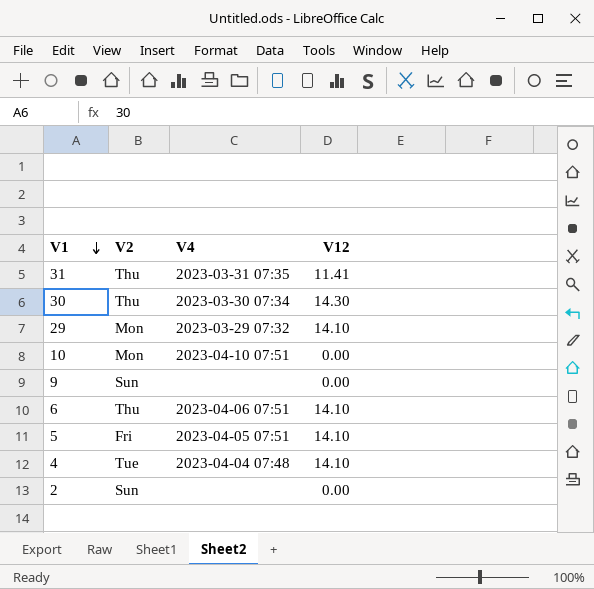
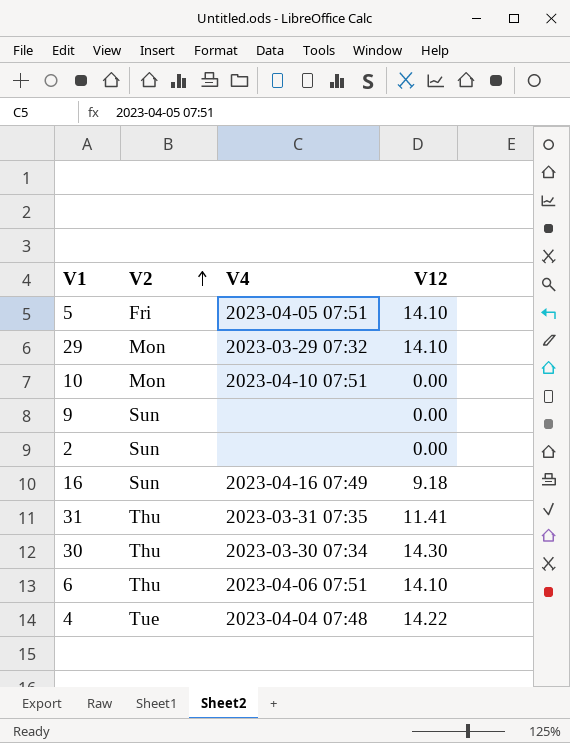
row order: V1 descending -> V2 ascending
row 16: none -> Sun | 2023-04-16 07:49 | 9.18
4 | V12: 14.10 -> 14.22

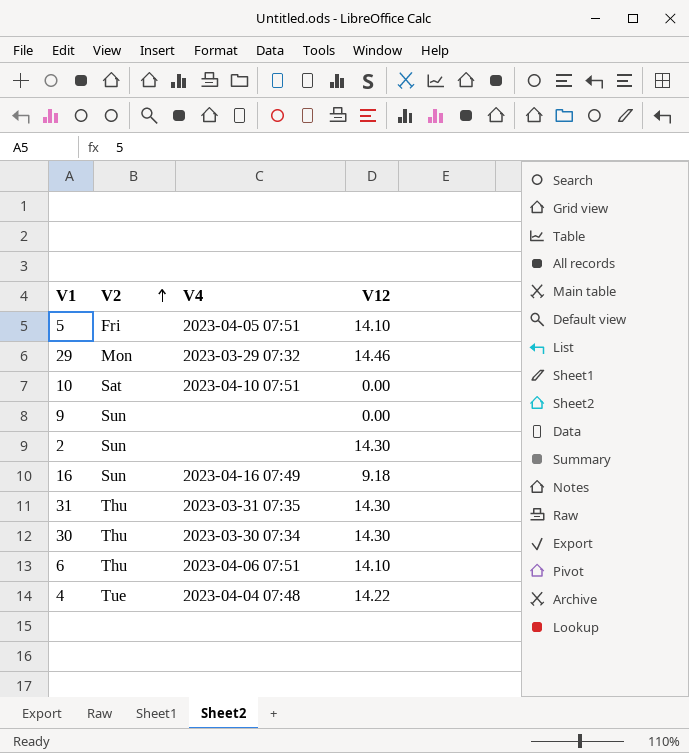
29 | V12: 14.10 -> 14.46
10 | V2: Mon -> Sat
2 | V12: 0.00 -> 14.30
31 | V12: 11.41 -> 14.30

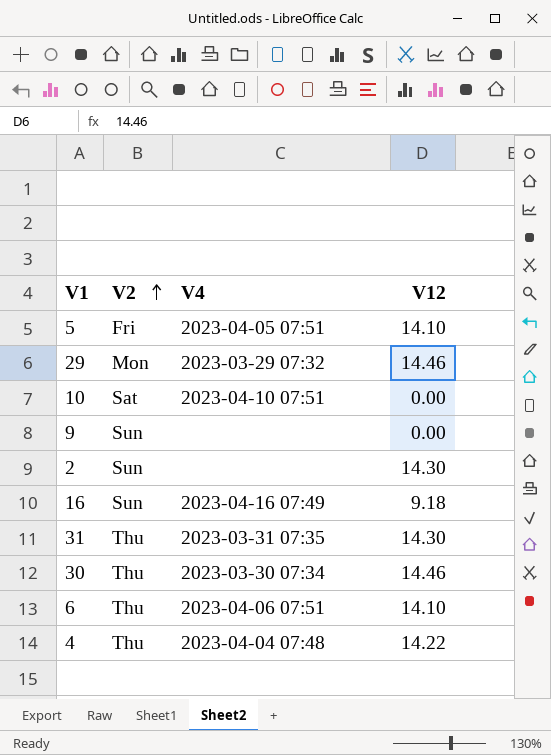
30 | V12: 14.30 -> 14.46
4 | V2: Tue -> Thu

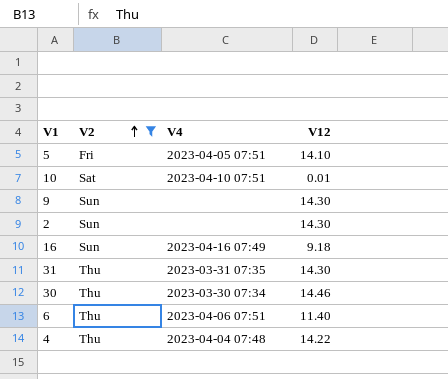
filter: none -> V2 != Mon
10 | V12: 0.00 -> 0.01
9 | V12: 0.00 -> 14.30
6 | V12: 14.10 -> 11.40

